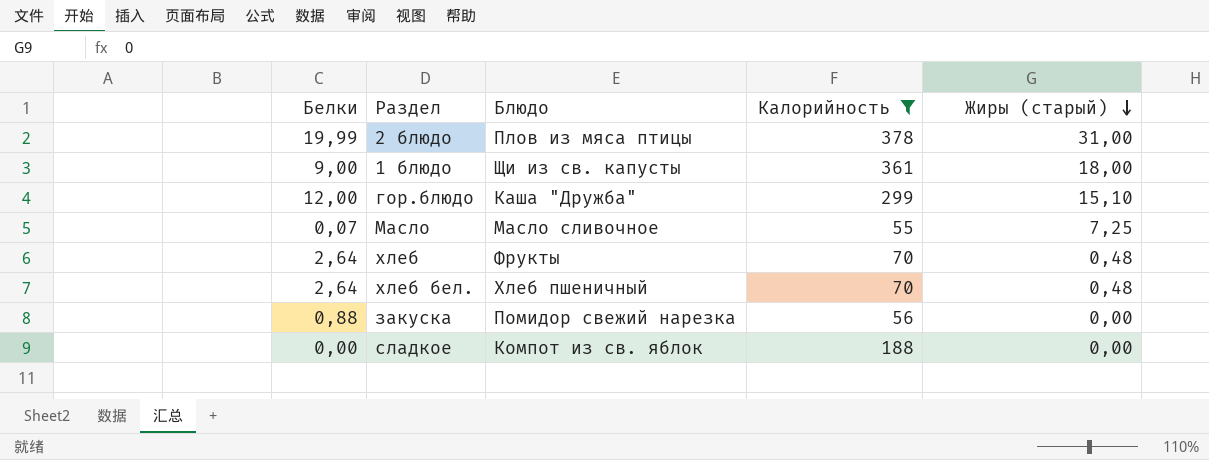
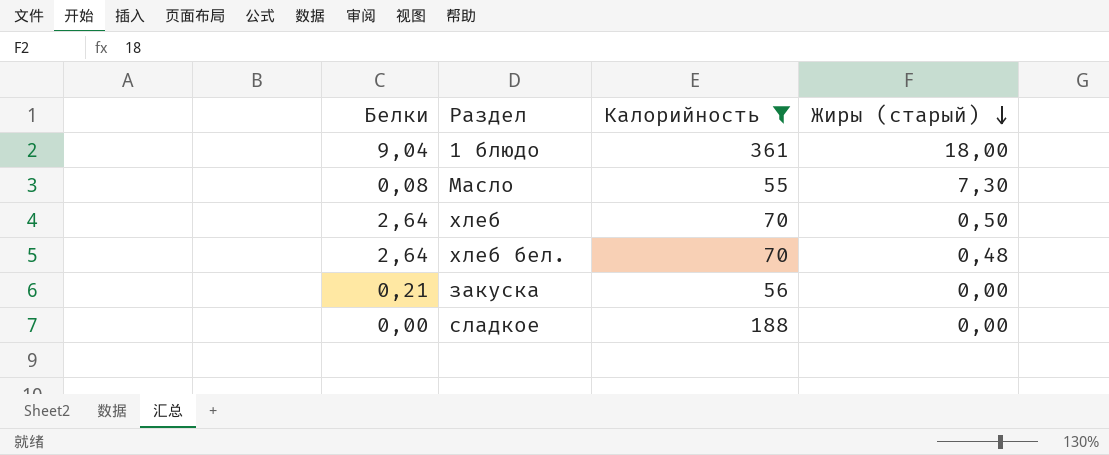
column Блюдо | position: 3 -> none
row 2 блюдо: 19,99 | Плов из мяса птицы | 378 | 31,00 -> none
row гор.блюдо: 12,00 | Каша "Дружба" | 299 | 15,10 -> none
1 блюдо | Белки: 9,00 -> 9,04
Масло | Белки: 0,07 -> 0,08
Масло | Жиры (старый): 7,25 -> 7,30
хлеб | Жиры (старый): 0,48 -> 0,50
закуска | Белки: 0,88 -> 0,21

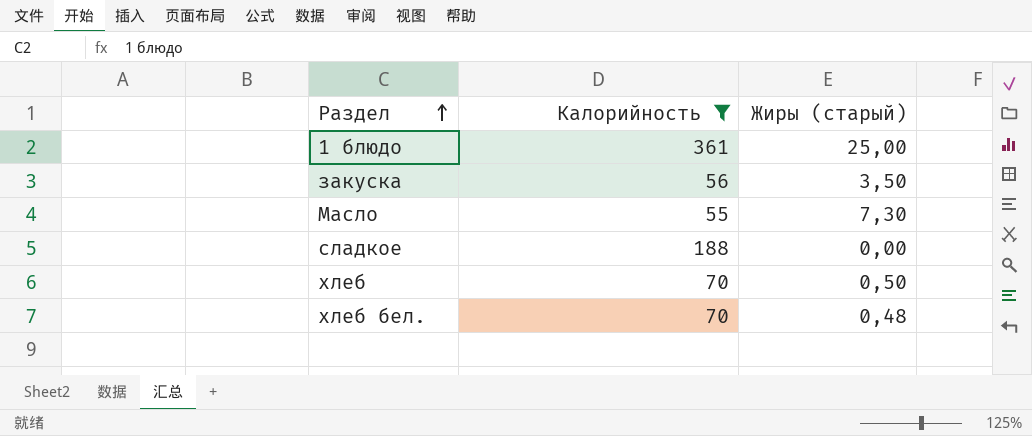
row order: Жиры (старый) descending -> Раздел ascending
column Белки | position: 1 -> none
1 блюдо | Жиры (старый): 18,00 -> 25,00
закуска | Жиры (старый): 0,00 -> 3,50

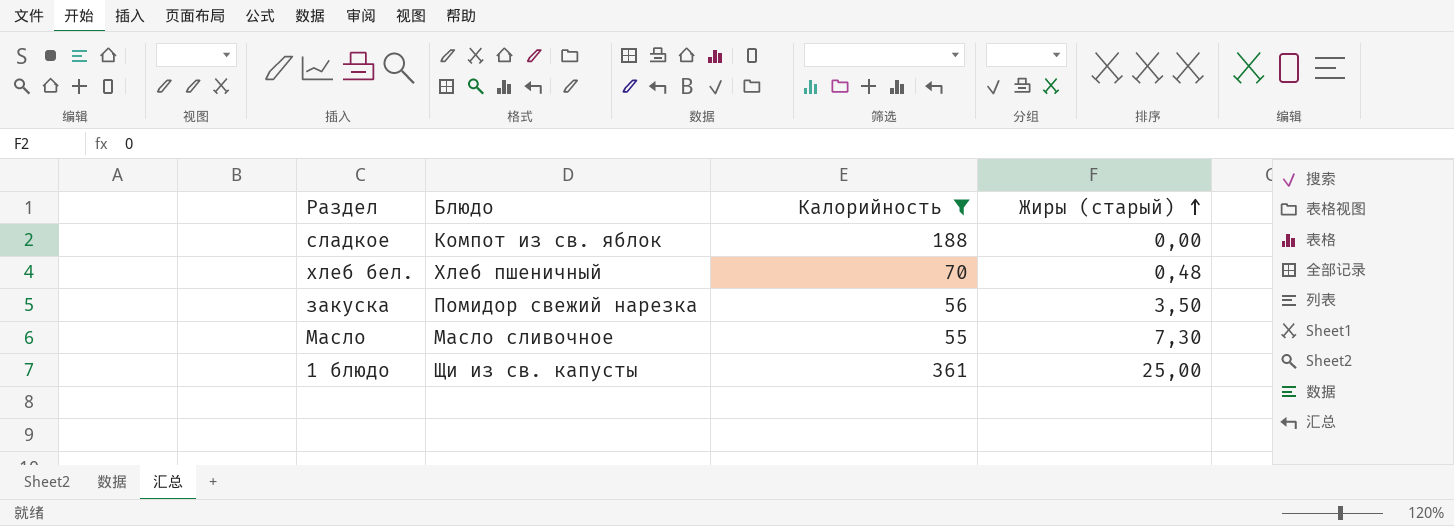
row order: Раздел ascending -> Жиры (старый) ascending
column Блюдо | position: none -> 2
row хлеб: 70 | 0,50 -> none

